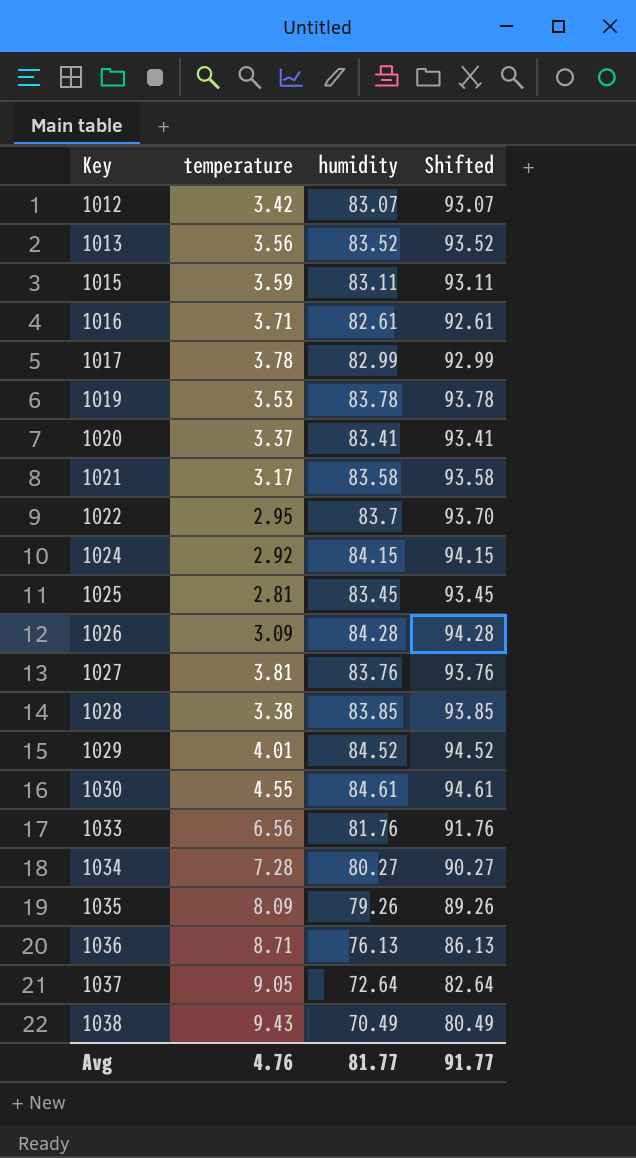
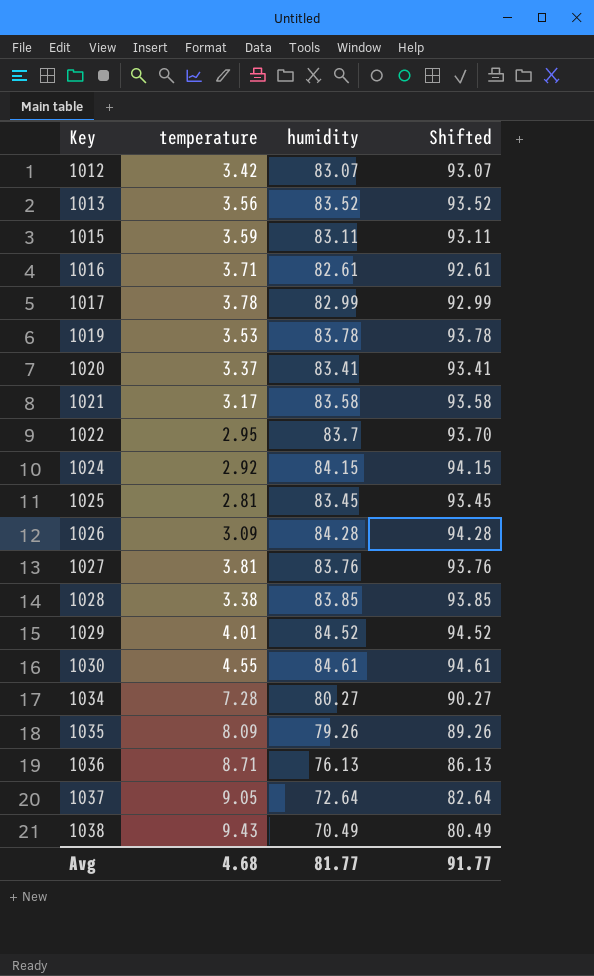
row 1033: 6.56 | 81.76 | 91.76 -> none
Avg | temperature: 4.76 -> 4.68

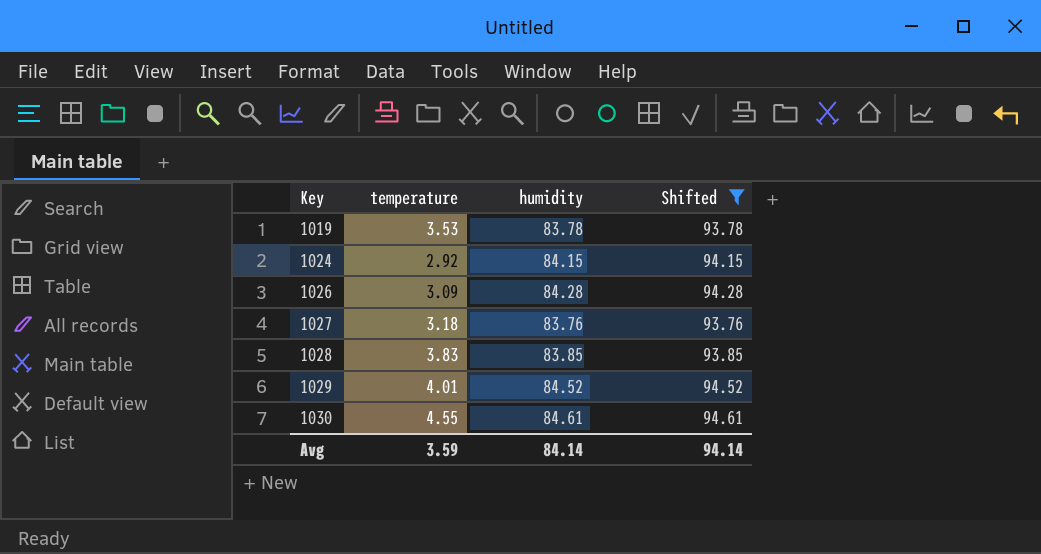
filter: none -> Shifted >= 93.76
1027 | temperature: 3.81 -> 3.18
1028 | temperature: 3.38 -> 3.83
Avg | temperature: 4.68 -> 3.59
Avg | humidity: 81.77 -> 84.14
Avg | Shifted: 91.77 -> 94.14

